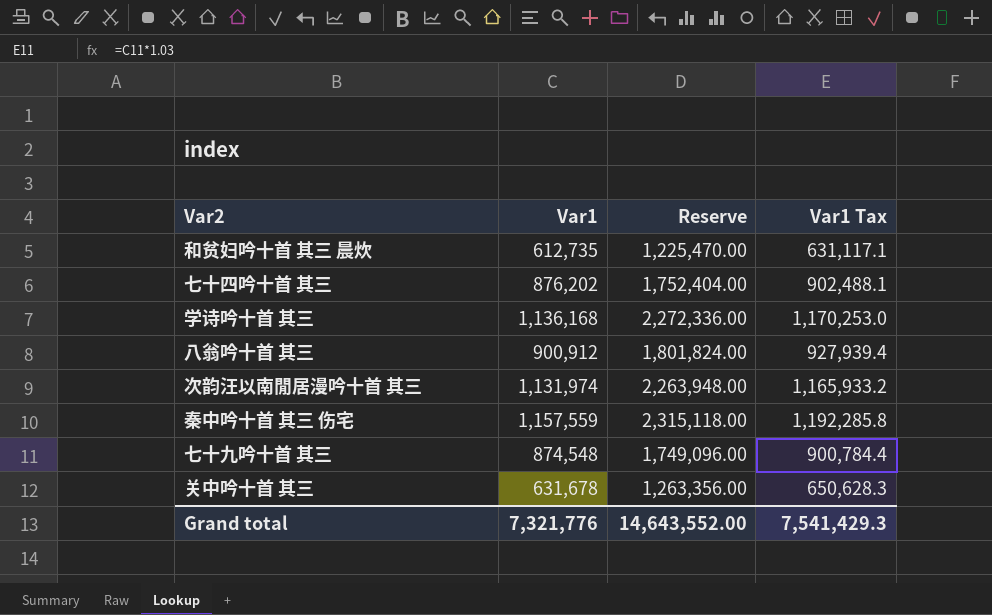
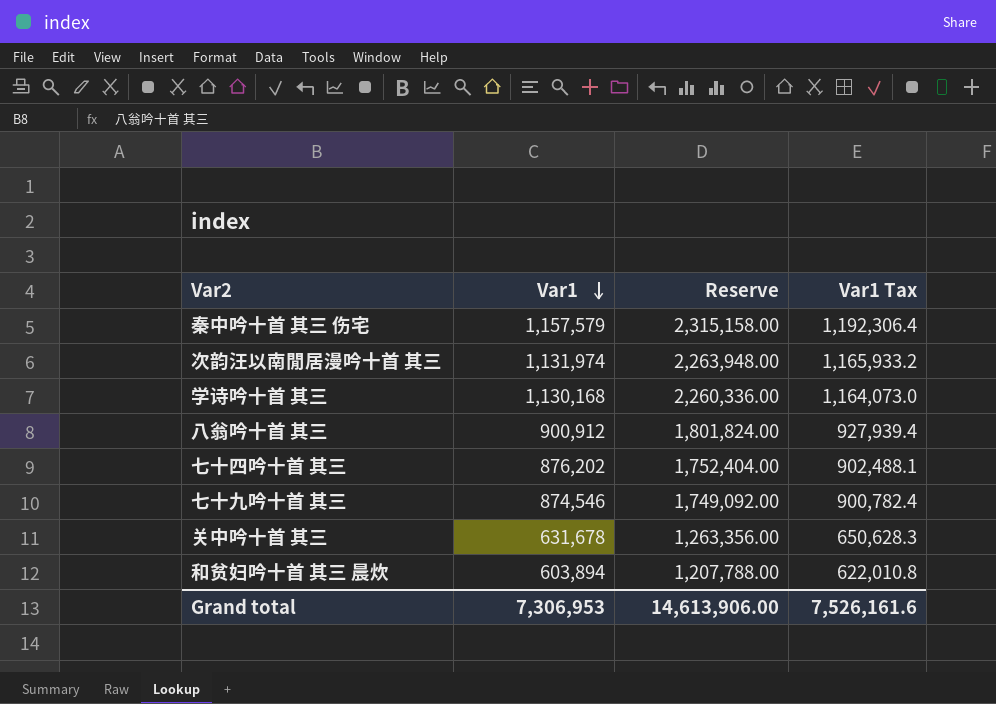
row order: none -> Var1 descending
秦中吟十首 其三 伤宅 | Var1: 1,157,559 -> 1,157,579
秦中吟十首 其三 伤宅 | Reserve: 2,315,118.00 -> 2,315,158.00
秦中吟十首 其三 伤宅 | Var1 Tax: 1,192,285.8 -> 1,192,306.4
学诗吟十首 其三 | Var1: 1,136,168 -> 1,130,168
学诗吟十首 其三 | Reserve: 2,272,336.00 -> 2,260,336.00
学诗吟十首 其三 | Var1 Tax: 1,170,253.0 -> 1,164,073.0
七十九吟十首 其三 | Var1: 874,548 -> 874,546
七十九吟十首 其三 | Reserve: 1,749,096.00 -> 1,749,092.00
七十九吟十首 其三 | Var1 Tax: 900,784.4 -> 900,782.4
和贫妇吟十首 其三 晨炊 | Var1: 612,735 -> 603,894
和贫妇吟十首 其三 晨炊 | Reserve: 1,225,470.00 -> 1,207,788.00
和贫妇吟十首 其三 晨炊 | Var1 Tax: 631,117.1 -> 622,010.8
Grand total | Var1: 7,321,776 -> 7,306,953
Grand total | Reserve: 14,643,552.00 -> 14,613,906.00
Grand total | Var1 Tax: 7,541,429.3 -> 7,526,161.6

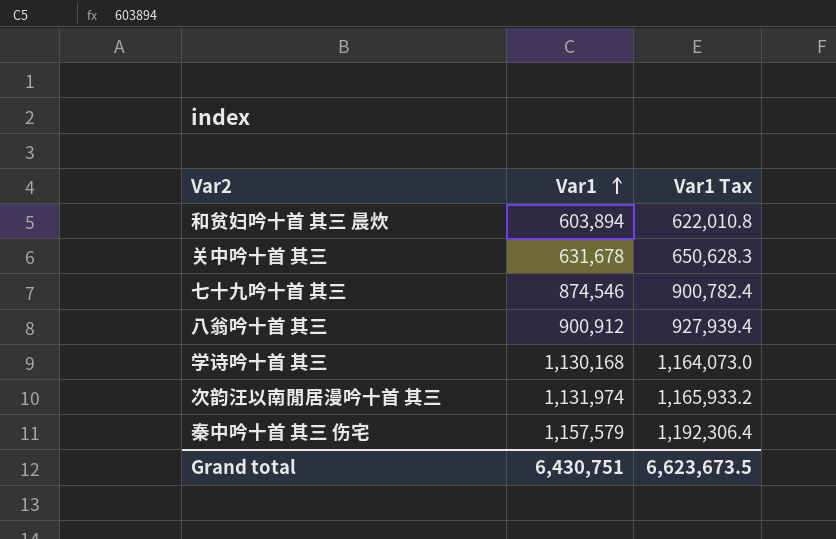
row order: Var1 descending -> Var1 ascending
column Reserve | formula: [Var1] * 2 -> none
row 七十四吟十首 其三: 876,202 | 1,752,404.00 | 902,488.1 -> none
Grand total | Var1: 7,306,953 -> 6,430,751
Grand total | Var1 Tax: 7,526,161.6 -> 6,623,673.5

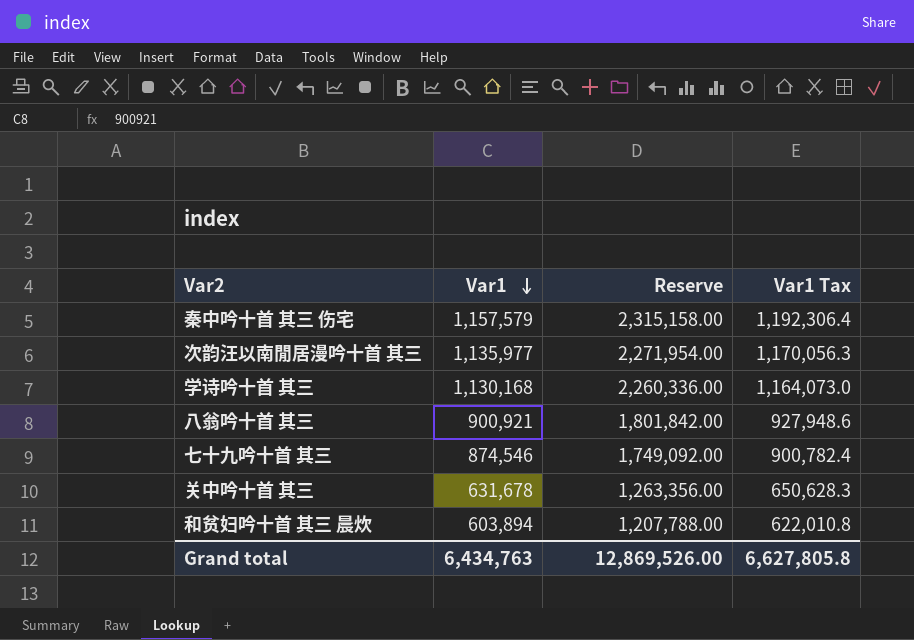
row order: Var1 ascending -> Var1 descending
column Reserve | formula: none -> [Var1] * 2
次韵汪以南閒居漫吟十首 其三 | Var1: 1,131,974 -> 1,135,977
次韵汪以南閒居漫吟十首 其三 | Var1 Tax: 1,165,933.2 -> 1,170,056.3
八翁吟十首 其三 | Var1: 900,912 -> 900,921
八翁吟十首 其三 | Var1 Tax: 927,939.4 -> 927,948.6
Grand total | Var1: 6,430,751 -> 6,434,763
Grand total | Var1 Tax: 6,623,673.5 -> 6,627,805.8

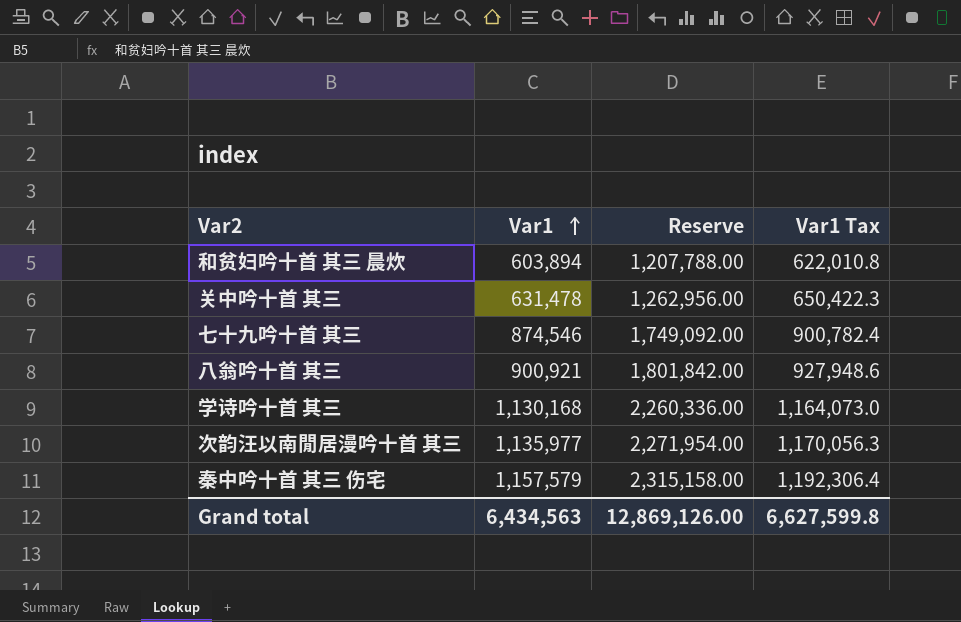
row order: Var1 descending -> Var1 ascending
关中吟十首 其三 | Var1: 631,678 -> 631,478
关中吟十首 其三 | Reserve: 1,263,356.00 -> 1,262,956.00
关中吟十首 其三 | Var1 Tax: 650,628.3 -> 650,422.3
Grand total | Var1: 6,434,763 -> 6,434,563
Grand total | Reserve: 12,869,526.00 -> 12,869,126.00
Grand total | Var1 Tax: 6,627,805.8 -> 6,627,599.8

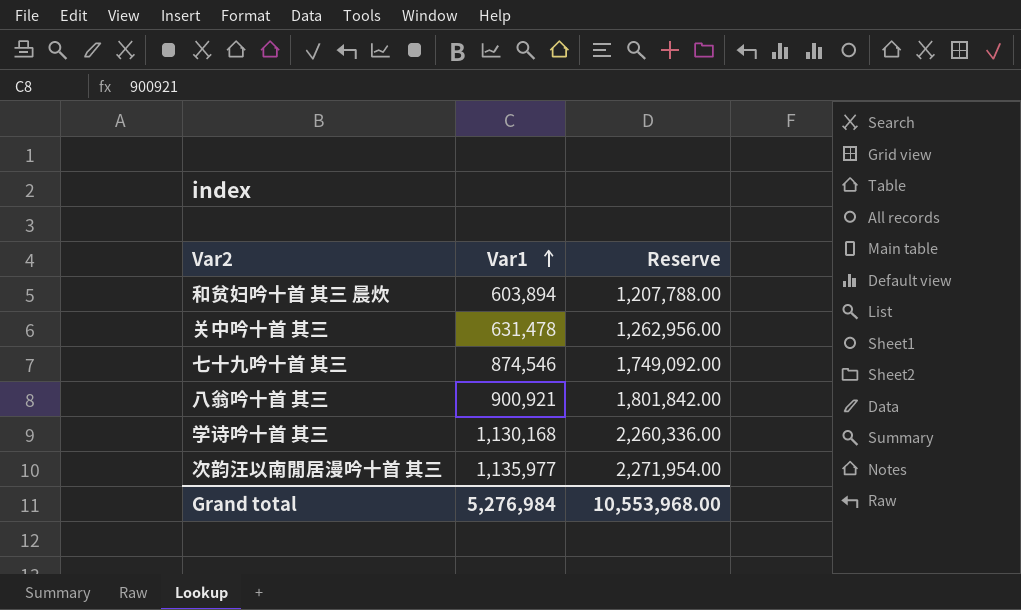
column Var1 Tax | formula: [Var1] * 1.03 -> none
row 秦中吟十首 其三 伤宅: 1,157,579 | 2,315,158.00 | 1,192,306.4 -> none
Grand total | Var1: 6,434,563 -> 5,276,984
Grand total | Reserve: 12,869,126.00 -> 10,553,968.00

